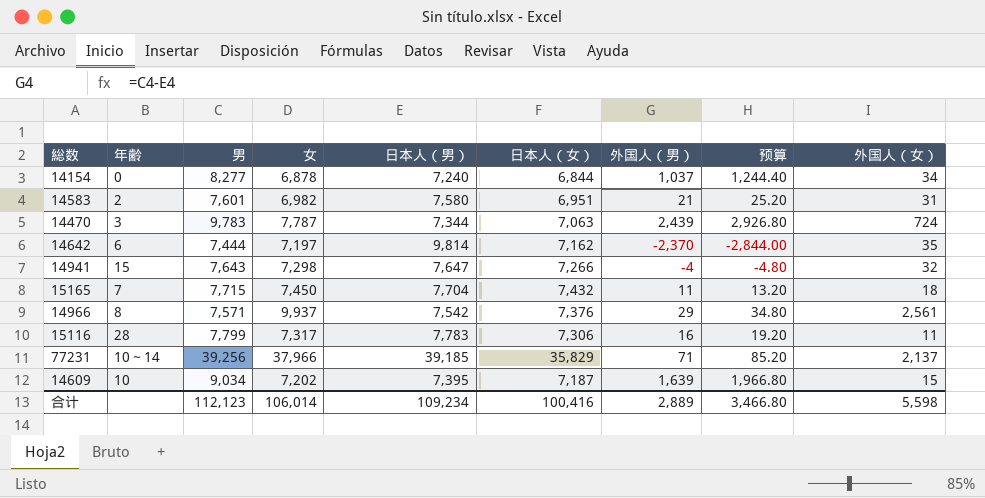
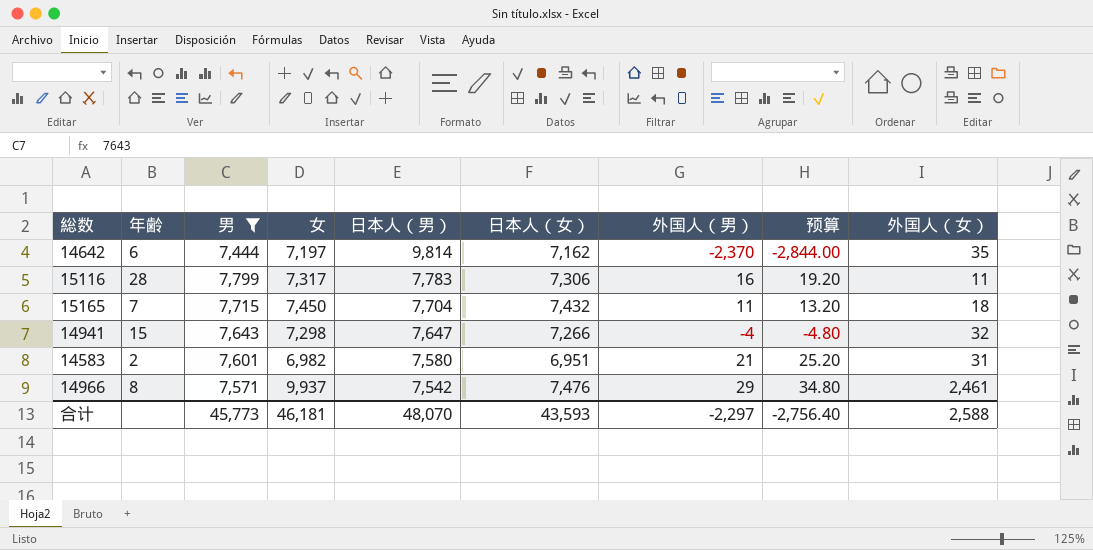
filter: none -> 男 <= 7,799
row order: none -> 日本人（男） descending
14966 | 日本人（女）: 7,376 -> 7,476
14966 | 外国人（女）: 2,561 -> 2,461
合计 | 男: 112,123 -> 45,773
合计 | 女: 106,014 -> 46,181
合计 | 日本人（男）: 109,234 -> 48,070
合计 | 日本人（女）: 100,416 -> 43,593
合计 | 外国人（男）: 2,889 -> -2,297
合计 | 预算: 3,466.80 -> -2,756.40
合计 | 外国人（女）: 5,598 -> 2,588

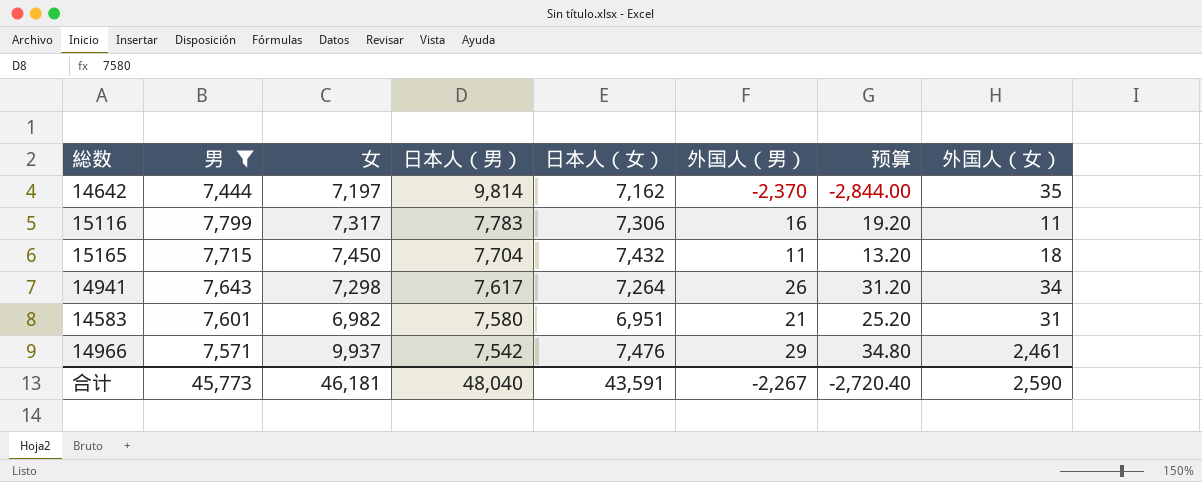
column 年齢 | position: 2 -> none
14941 | 日本人（男）: 7,647 -> 7,617
14941 | 日本人（女）: 7,266 -> 7,264
14941 | 外国人（男）: -4 -> 26
14941 | 预算: -4.80 -> 31.20
14941 | 外国人（女）: 32 -> 34
合计 | 日本人（男）: 48,070 -> 48,040
合计 | 日本人（女）: 43,593 -> 43,591
合计 | 外国人（男）: -2,297 -> -2,267
合计 | 预算: -2,756.40 -> -2,720.40
合计 | 外国人（女）: 2,588 -> 2,590

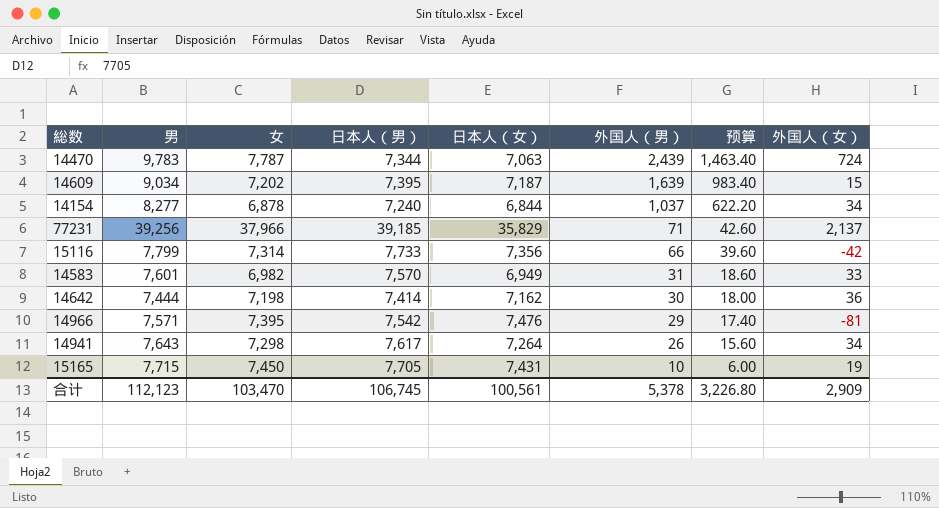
filter: 男 <= 7,799 -> none
row order: 日本人（男） descending -> 外国人（男） descending
column 预算 | formula: [外国人（男）] * 1.2 -> [外国人（男）] * 0.6
15116 | 女: 7,317 -> 7,314
15116 | 日本人（男）: 7,783 -> 7,733
15116 | 日本人（女）: 7,306 -> 7,356
15116 | 外国人（男）: 16 -> 66
15116 | 外国人（女）: 11 -> -42
14583 | 日本人（男）: 7,580 -> 7,570
14583 | 日本人（女）: 6,951 -> 6,949
14583 | 外国人（男）: 21 -> 31
14583 | 外国人（女）: 31 -> 33
14642 | 女: 7,197 -> 7,198
14642 | 日本人（男）: 9,814 -> 7,414
14642 | 外国人（男）: -2,370 -> 30
14642 | 外国人（女）: 35 -> 36
14966 | 女: 9,937 -> 7,395
14966 | 外国人（女）: 2,461 -> -81
15165 | 日本人（男）: 7,704 -> 7,705
15165 | 日本人（女）: 7,432 -> 7,431
15165 | 外国人（男）: 11 -> 10
15165 | 外国人（女）: 18 -> 19
合计 | 男: 45,773 -> 112,123
合计 | 女: 46,181 -> 103,470
合计 | 日本人（男）: 48,040 -> 106,745
合计 | 日本人（女）: 43,591 -> 100,561
合计 | 外国人（男）: -2,267 -> 5,378
合计 | 预算: -2,720.40 -> 3,226.80
合计 | 外国人（女）: 2,590 -> 2,909

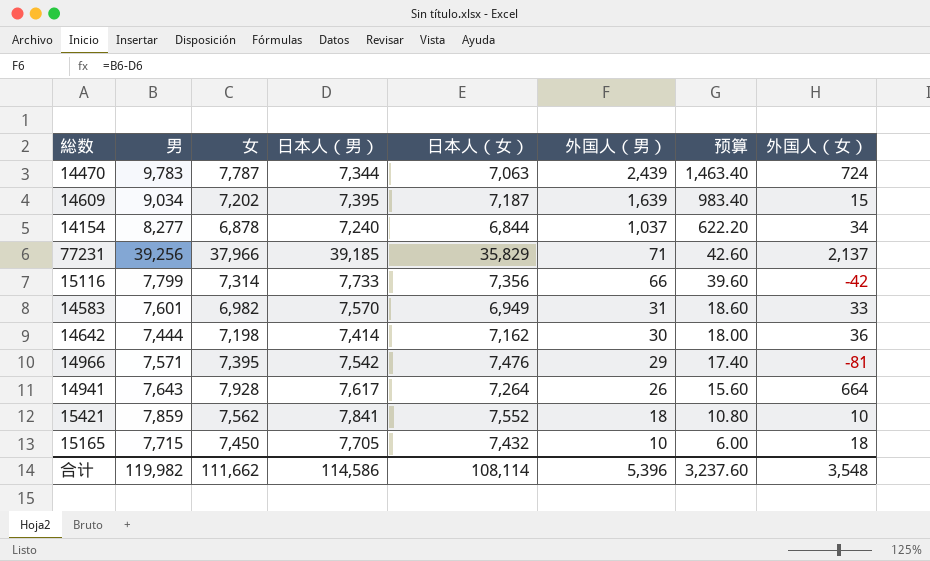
14941 | 女: 7,298 -> 7,928
14941 | 外国人（女）: 34 -> 664
row 15421: none -> 7,859 | 7,562 | 7,841 | 7,552 | 18 | 10.80 | 10
15165 | 日本人（女）: 7,431 -> 7,432
15165 | 外国人（女）: 19 -> 18
合计 | 男: 112,123 -> 119,982
合计 | 女: 103,470 -> 111,662
合计 | 日本人（男）: 106,745 -> 114,586
合计 | 日本人（女）: 100,561 -> 108,114
合计 | 外国人（男）: 5,378 -> 5,396
合计 | 预算: 3,226.80 -> 3,237.60
合计 | 外国人（女）: 2,909 -> 3,548

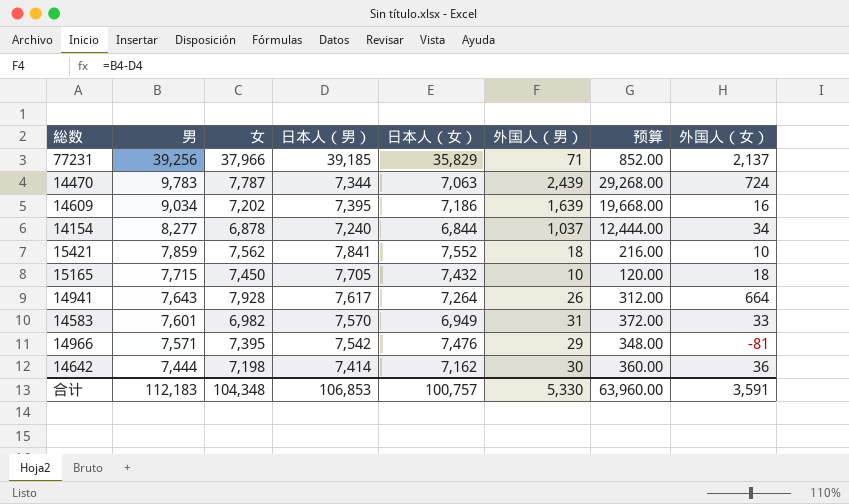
row order: 外国人（男） descending -> 男 descending
column 预算 | formula: [外国人（男）] * 0.6 -> [外国人（男）] * 12
row 15116: 7,799 | 7,314 | 7,733 | 7,356 | 66 | 39.60 | -42 -> none
14609 | 日本人（女）: 7,187 -> 7,186
14609 | 外国人（女）: 15 -> 16
合计 | 男: 119,982 -> 112,183
合计 | 女: 111,662 -> 104,348
合计 | 日本人（男）: 114,586 -> 106,853
合计 | 日本人（女）: 108,114 -> 100,757
合计 | 外国人（男）: 5,396 -> 5,330
合计 | 预算: 3,237.60 -> 63,960.00
合计 | 外国人（女）: 3,548 -> 3,591

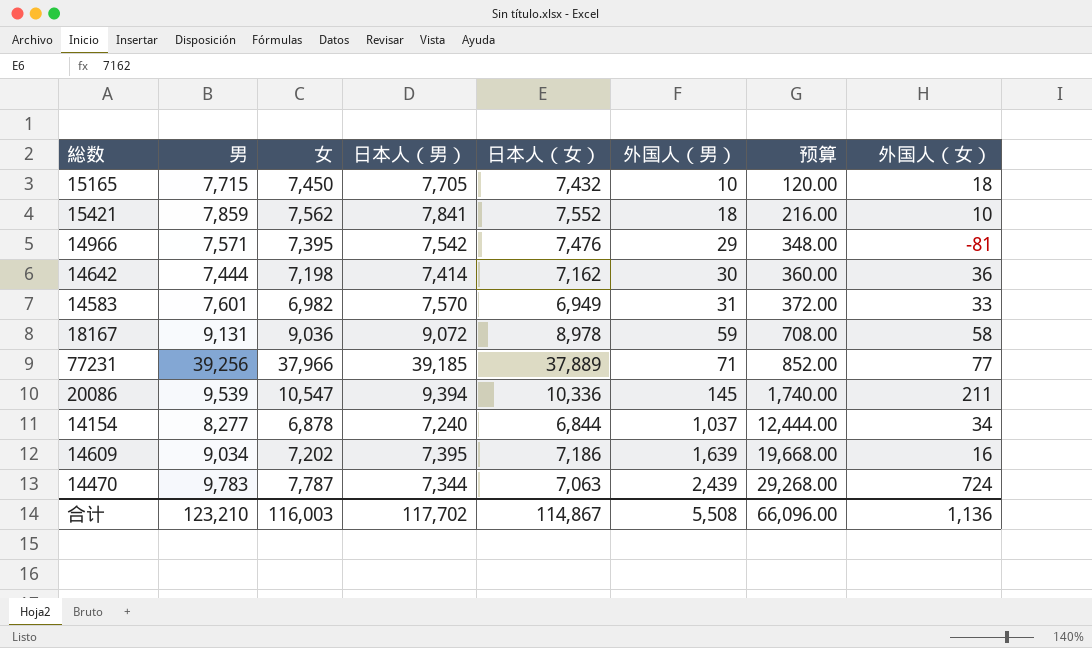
row order: 男 descending -> 外国人（男） ascending
row 14941: 7,643 | 7,928 | 7,617 | 7,264 | 26 | 312.00 | 664 -> none
row 18167: none -> 9,131 | 9,036 | 9,072 | 8,978 | 59 | 708.00 | 58
77231 | 日本人（女）: 35,829 -> 37,889
77231 | 外国人（女）: 2,137 -> 77
row 20086: none -> 9,539 | 10,547 | 9,394 | 10,336 | 145 | 1,740.00 | 211
合计 | 男: 112,183 -> 123,210
合计 | 女: 104,348 -> 116,003
合计 | 日本人（男）: 106,853 -> 117,702
合计 | 日本人（女）: 100,757 -> 114,867
合计 | 外国人（男）: 5,330 -> 5,508
合计 | 预算: 63,960.00 -> 66,096.00
合计 | 外国人（女）: 3,591 -> 1,136

